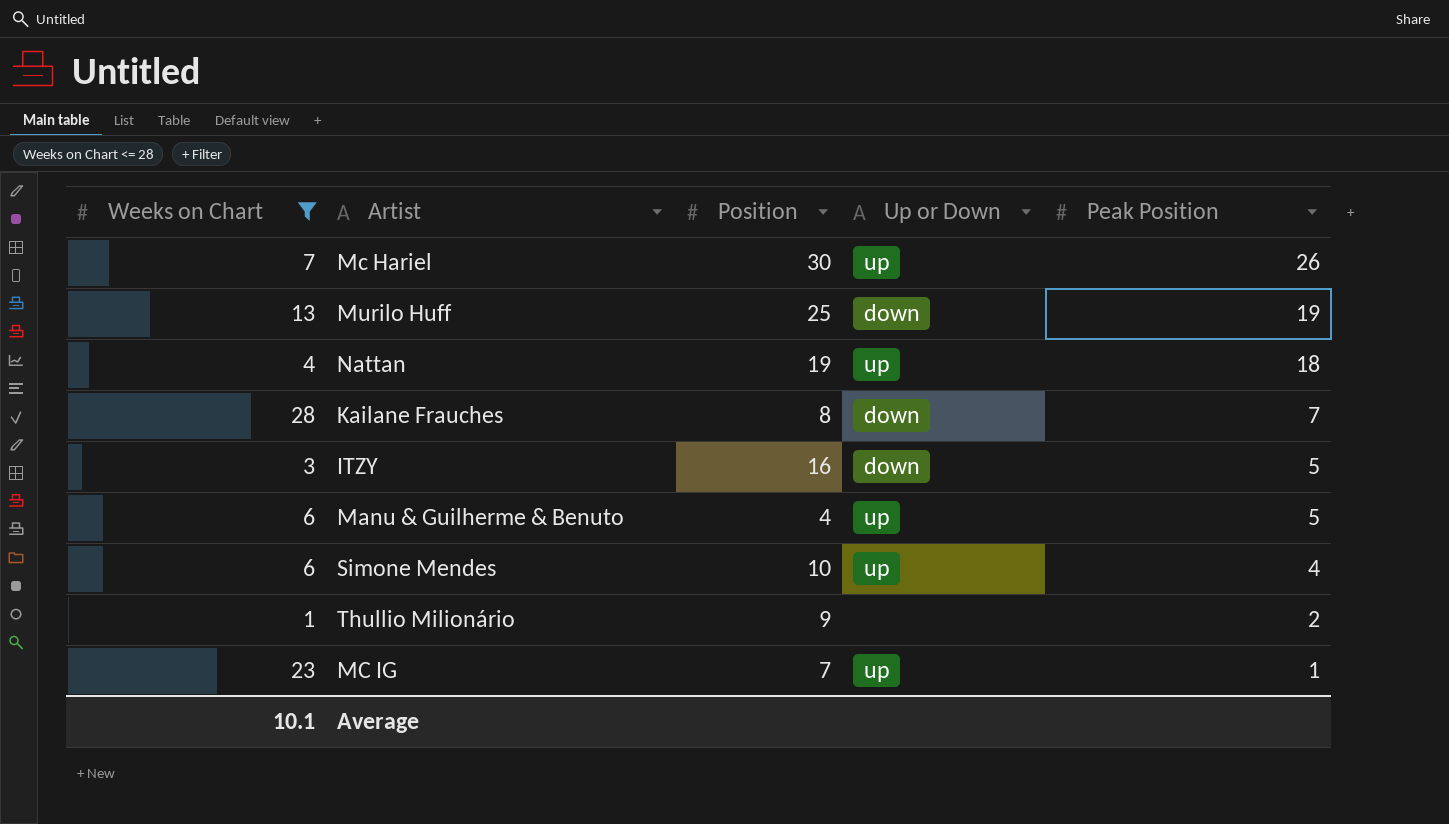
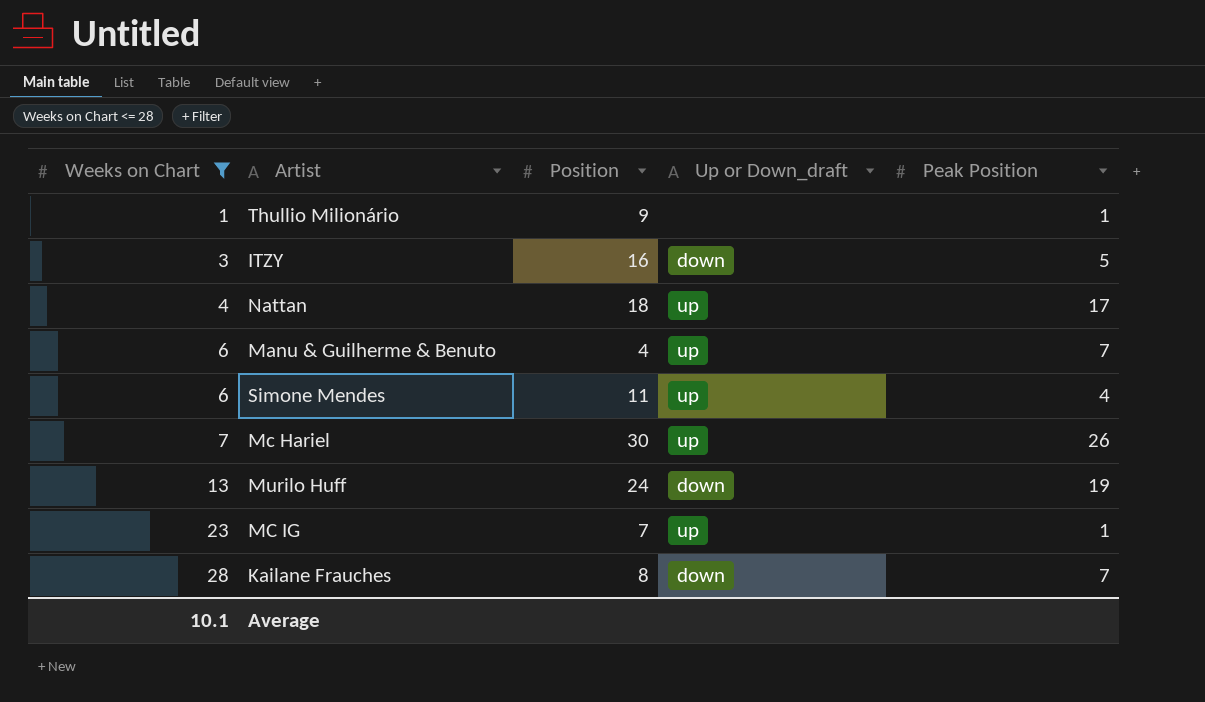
row order: Peak Position descending -> Weeks on Chart ascending
column name: Up or Down -> Up or Down_draft
Thullio Milionário | Peak Position: 2 -> 1
Nattan | Position: 19 -> 18
Nattan | Peak Position: 18 -> 17
Manu & Guilherme & Benuto | Peak Position: 5 -> 7
Simone Mendes | Position: 10 -> 11
Murilo Huff | Position: 25 -> 24

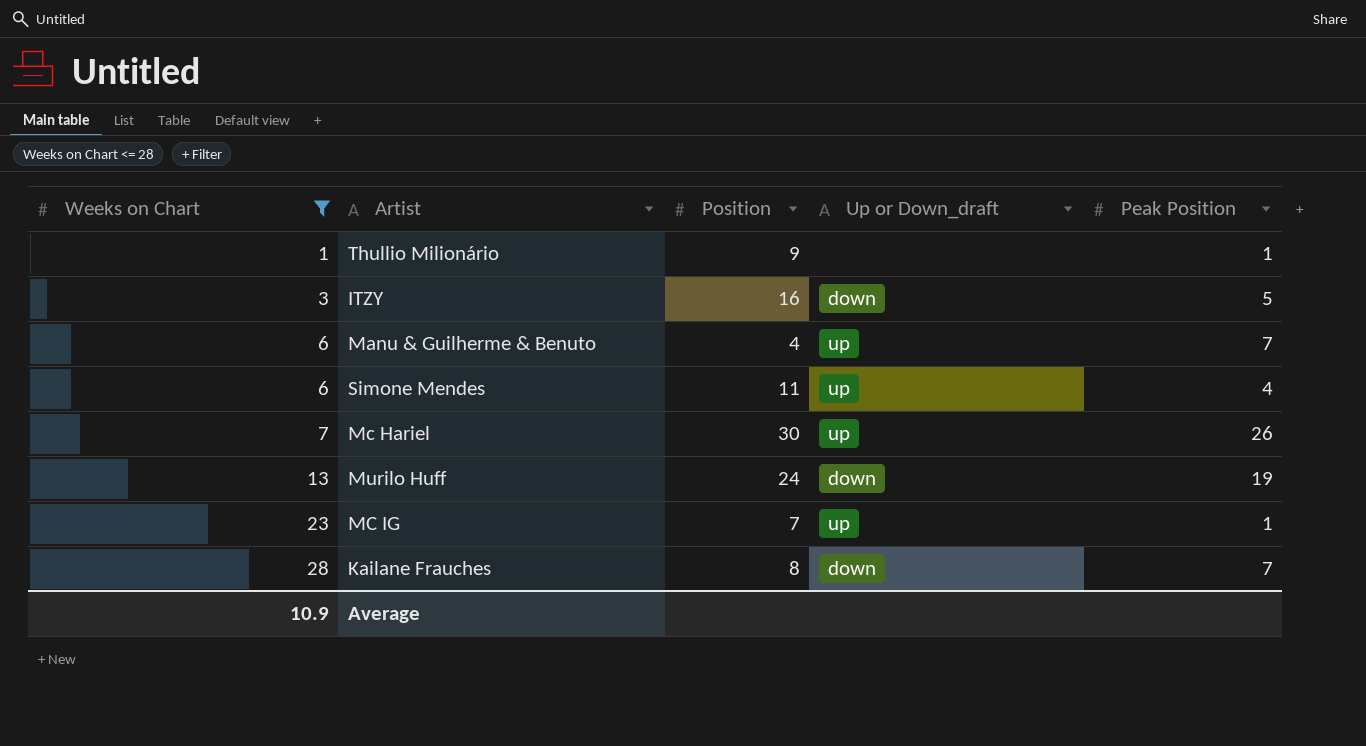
row Nattan: 4 | 18 | up | 17 -> none
Average | Weeks on Chart: 10.1 -> 10.9

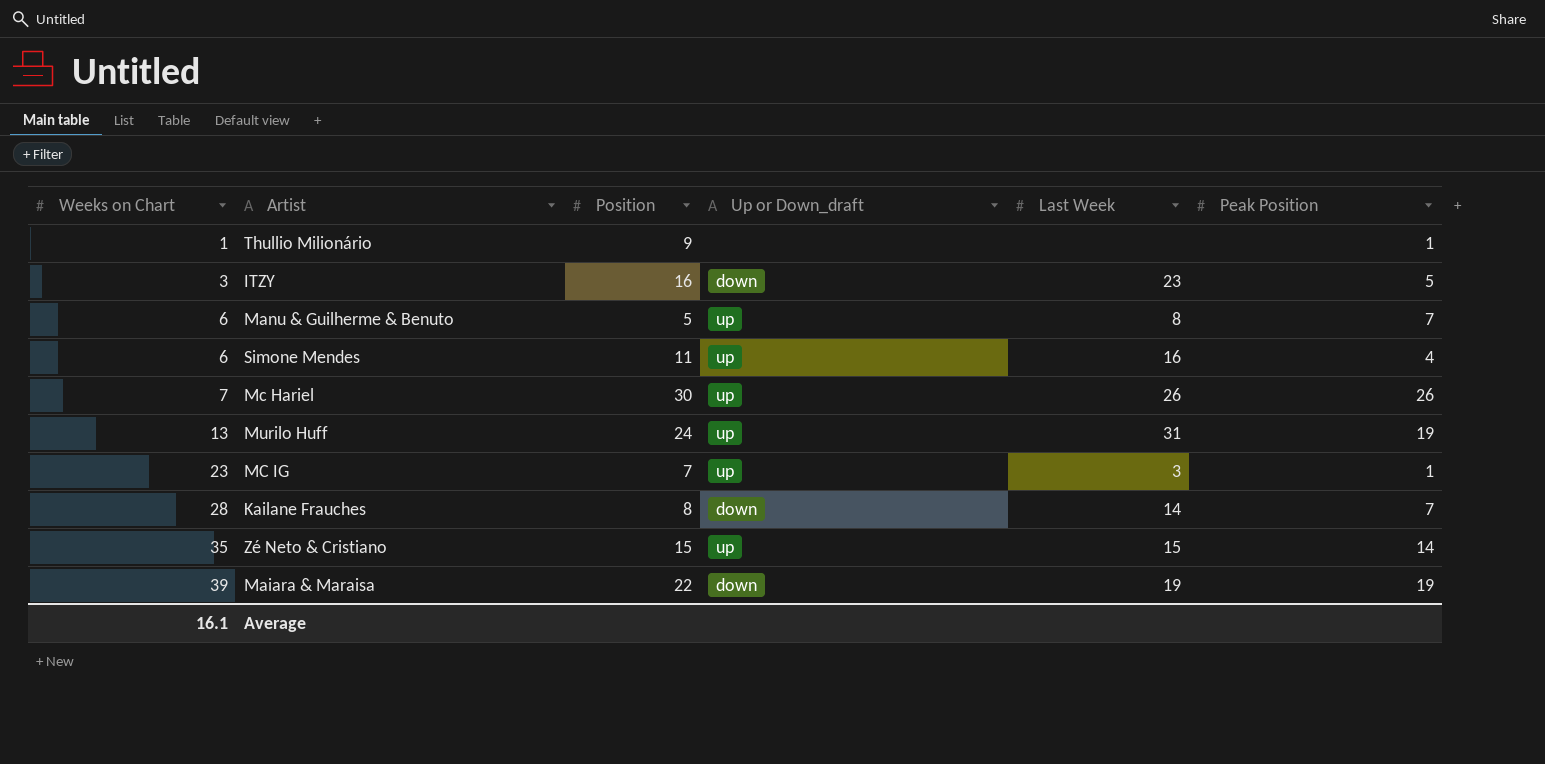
filter: Weeks on Chart <= 28 -> none
column Last Week | position: none -> 5
Manu & Guilherme & Benuto | Position: 4 -> 5
Murilo Huff | Up or Down_draft: down -> up
Average | Weeks on Chart: 10.9 -> 16.1

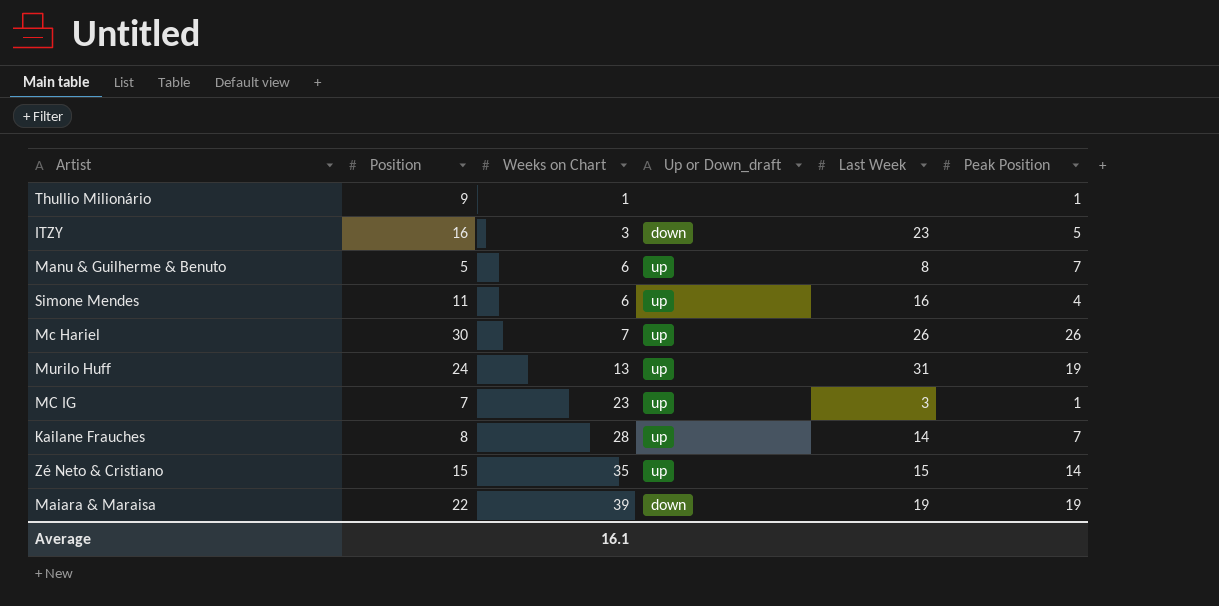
column Weeks on Chart | position: 1 -> 3
Kailane Frauches | Up or Down_draft: down -> up

